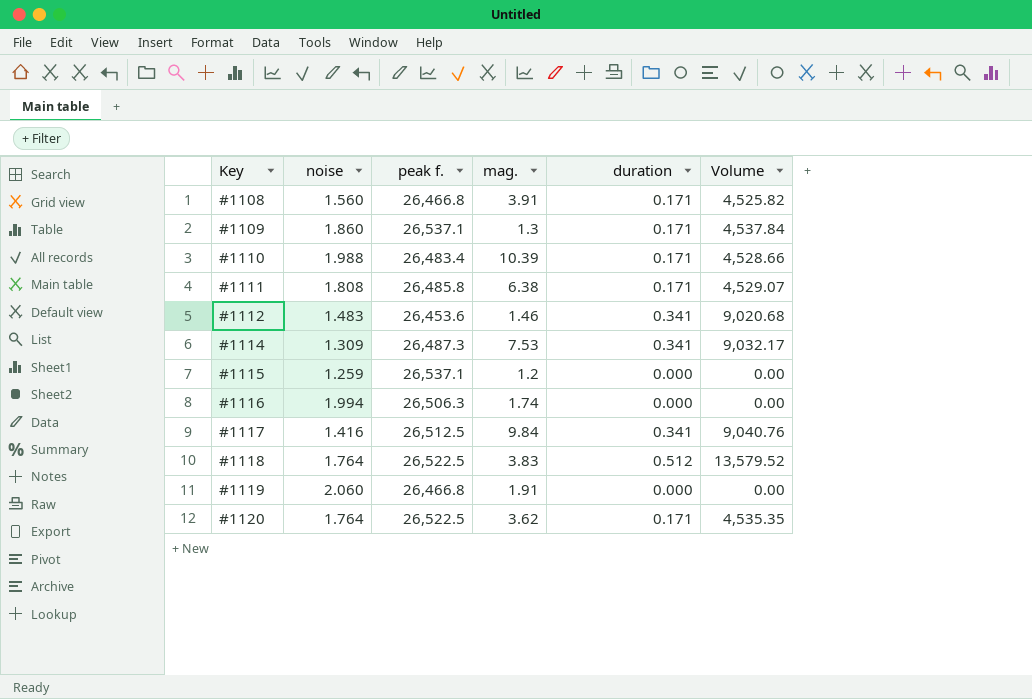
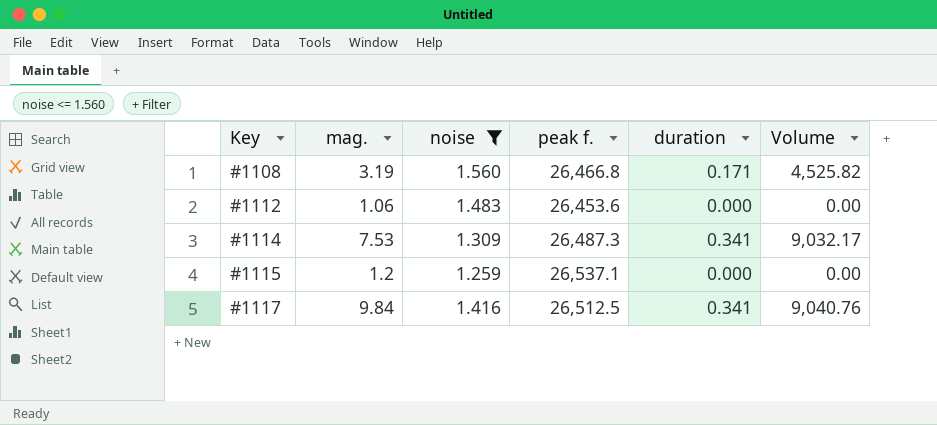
filter: none -> noise <= 1.560
column mag. | position: 4 -> 2
#1108 | mag.: 3.91 -> 3.19
#1112 | mag.: 1.46 -> 1.06
#1112 | duration: 0.341 -> 0.000
#1112 | Volume: 9,020.68 -> 0.00

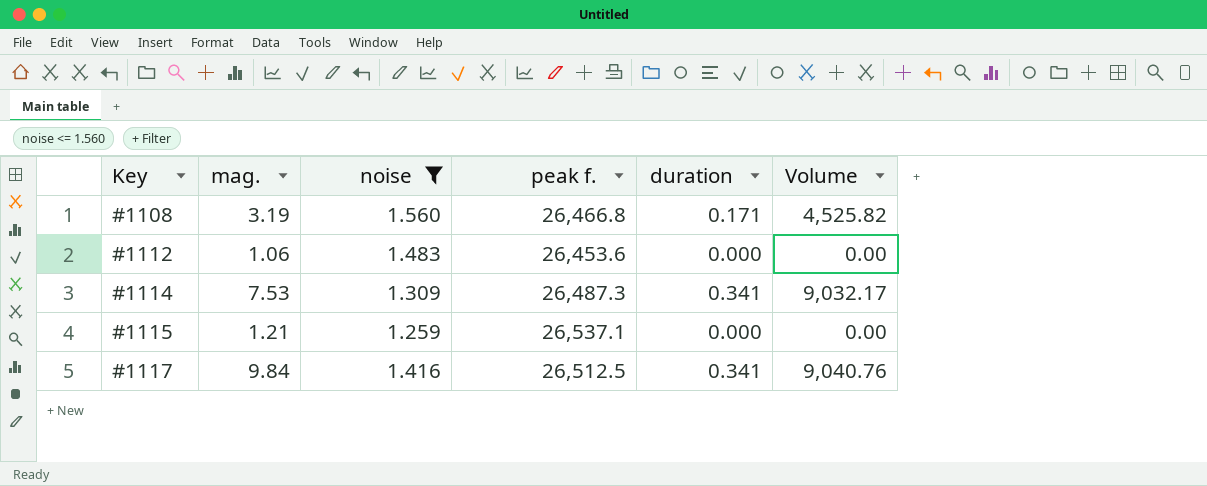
#1115 | mag.: 1.2 -> 1.21

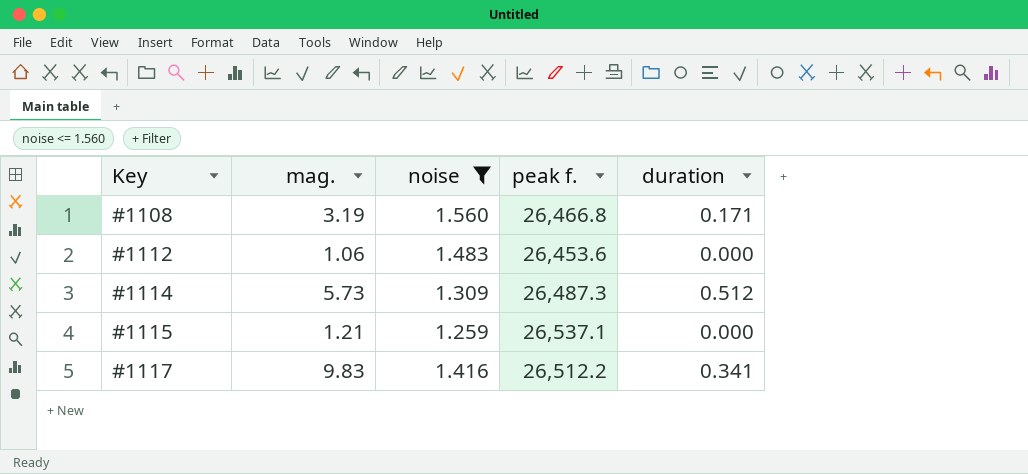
column Volume | formula: [peak f.] * [duration] -> none
#1114 | mag.: 7.53 -> 5.73
#1114 | duration: 0.341 -> 0.512
#1117 | mag.: 9.84 -> 9.83
#1117 | peak f.: 26,512.5 -> 26,512.2

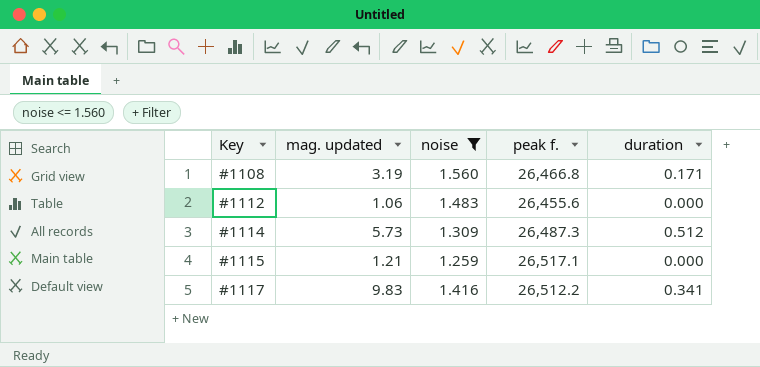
column name: mag. -> mag. updated
#1112 | peak f.: 26,453.6 -> 26,455.6
#1115 | peak f.: 26,537.1 -> 26,517.1

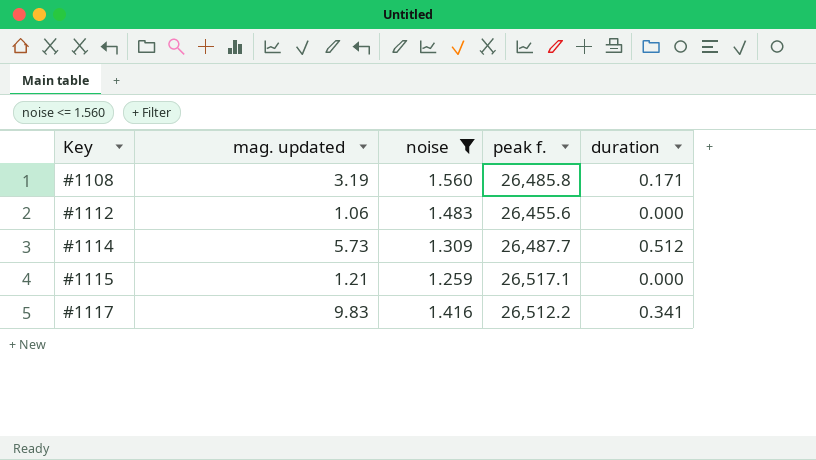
#1108 | peak f.: 26,466.8 -> 26,485.8
#1114 | peak f.: 26,487.3 -> 26,487.7

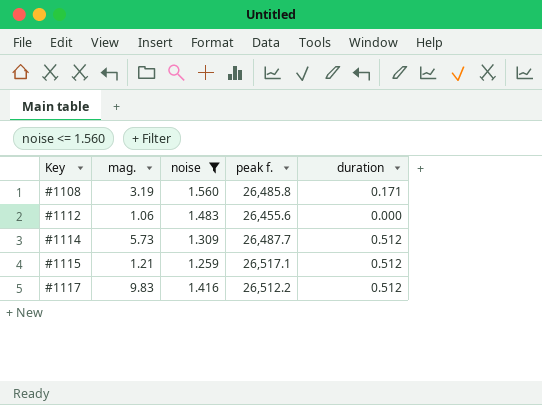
column name: mag. updated -> mag.
#1115 | duration: 0.000 -> 0.512
#1117 | duration: 0.341 -> 0.512

